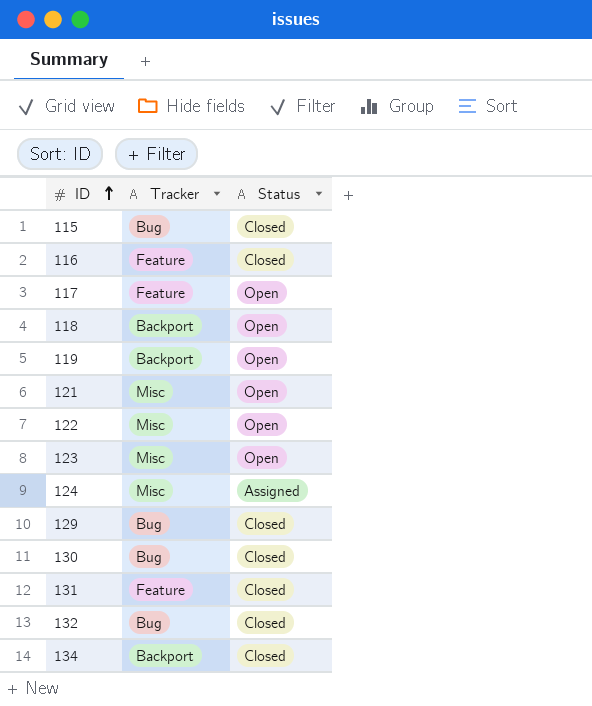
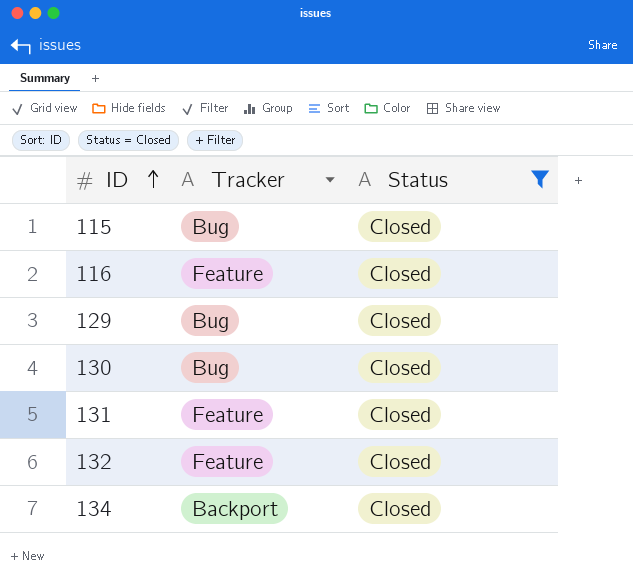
filter: none -> Status = Closed
132 | Tracker: Bug -> Feature

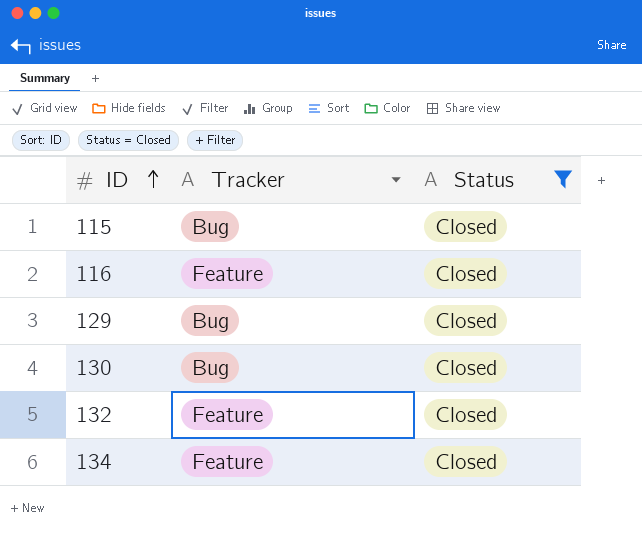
row 131: Feature | Closed -> none
134 | Tracker: Backport -> Feature

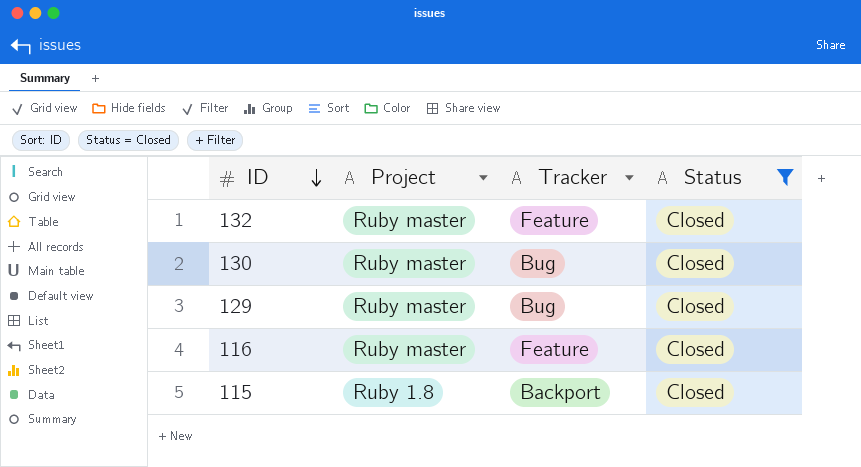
row order: ID ascending -> ID descending
column Project | position: none -> 2
row 134: Feature | Closed -> none
115 | Tracker: Bug -> Backport

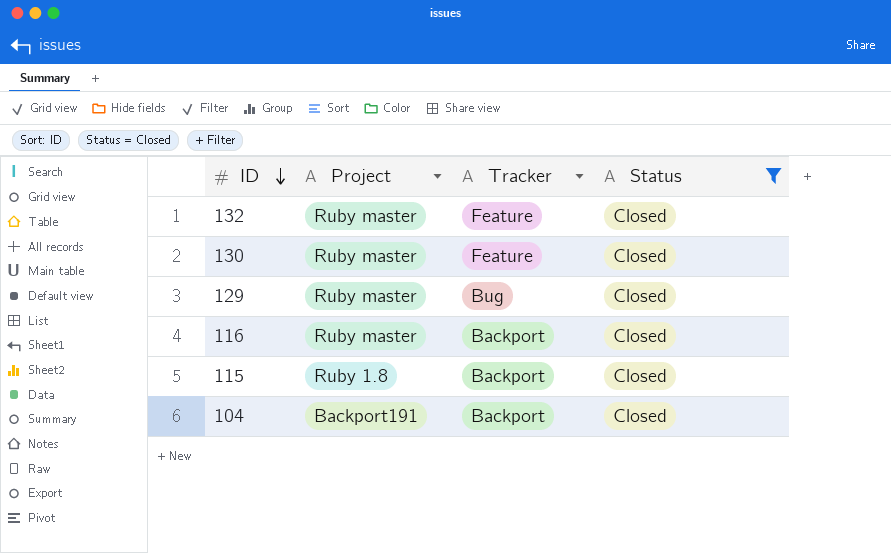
130 | Tracker: Bug -> Feature
116 | Tracker: Feature -> Backport
row 104: none -> Backport191 | Backport | Closed

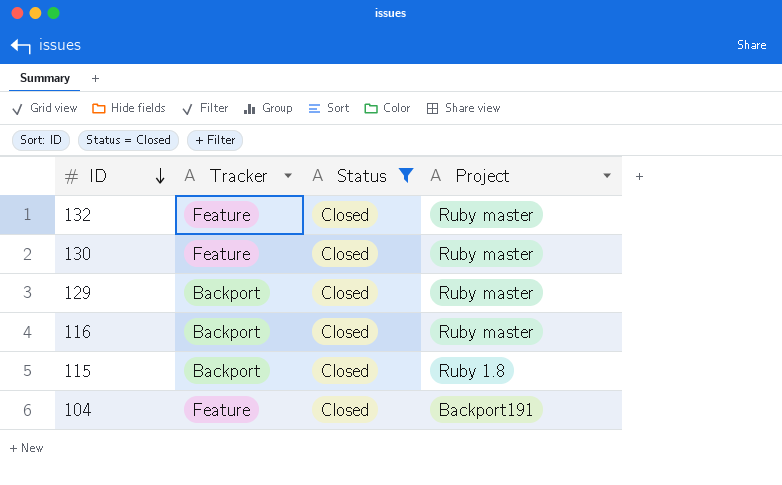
column Project | position: 2 -> 4
129 | Tracker: Bug -> Backport
104 | Tracker: Backport -> Feature

